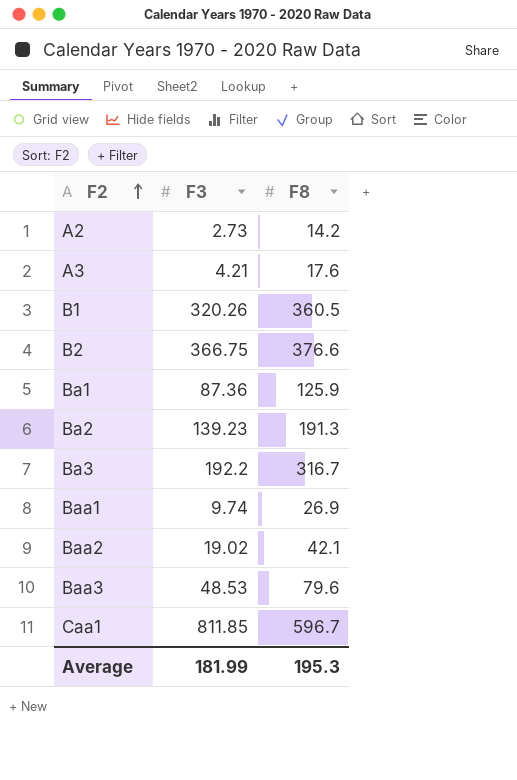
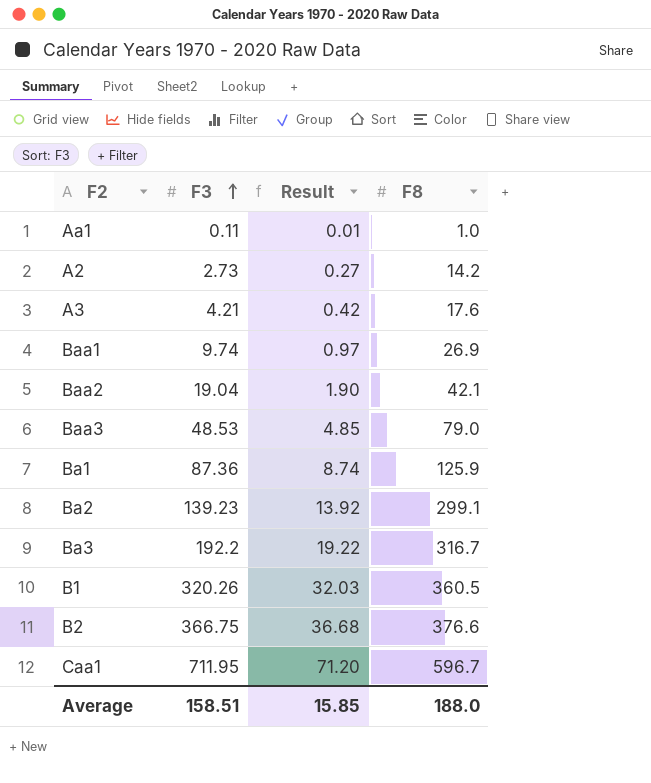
row order: F2 ascending -> F3 ascending
column Result | formula: none -> [F3] * 0.1
row Aa1: none -> 0.11 | 0.01 | 1.0
Baa2 | F3: 19.02 -> 19.04
Baa3 | F8: 79.6 -> 79.0
Ba2 | F8: 191.3 -> 299.1
Caa1 | F3: 811.85 -> 711.95
Average | F3: 181.99 -> 158.51
Average | F8: 195.3 -> 188.0

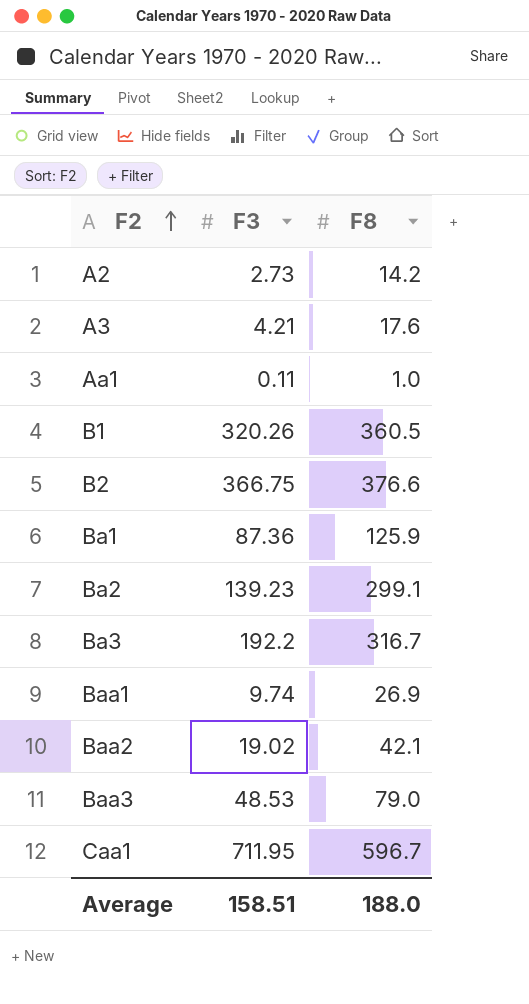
row order: F3 ascending -> F2 ascending
column Result | formula: [F3] * 0.1 -> none
Baa2 | F3: 19.04 -> 19.02

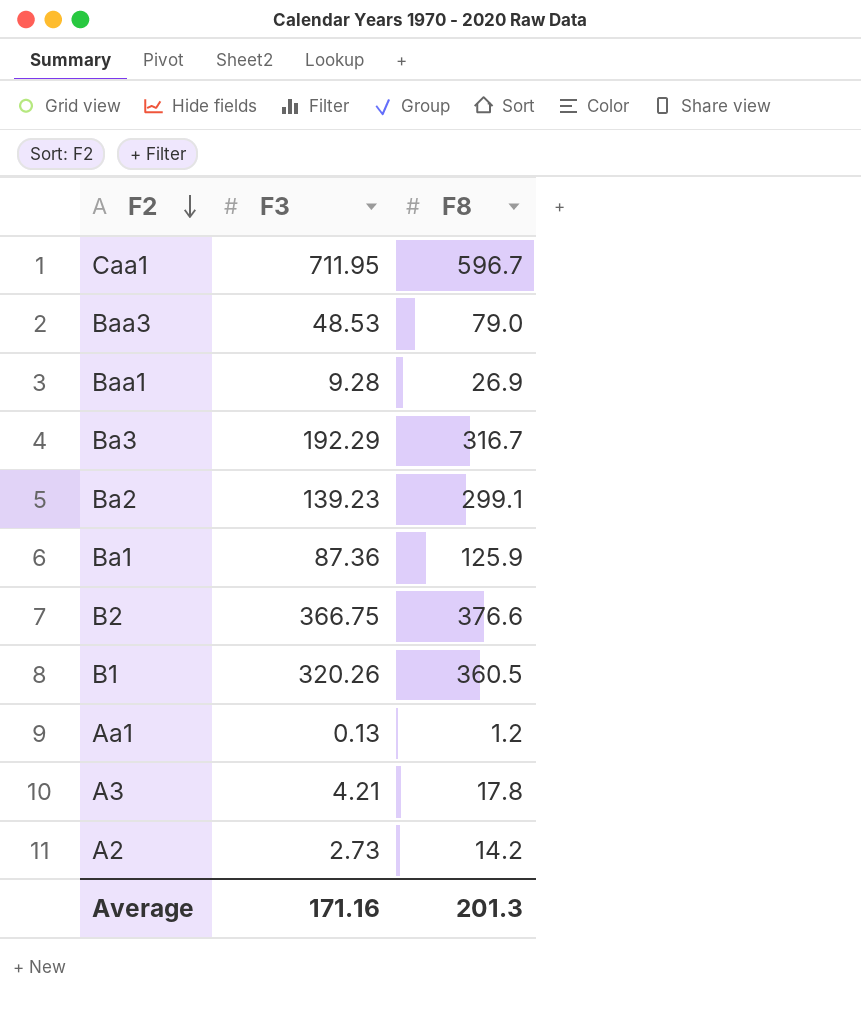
row order: F2 ascending -> F2 descending
row Baa2: 19.02 | 42.1 -> none
Baa1 | F3: 9.74 -> 9.28
Ba3 | F3: 192.2 -> 192.29
Aa1 | F3: 0.11 -> 0.13
Aa1 | F8: 1.0 -> 1.2
A3 | F8: 17.6 -> 17.8
Average | F3: 158.51 -> 171.16
Average | F8: 188.0 -> 201.3

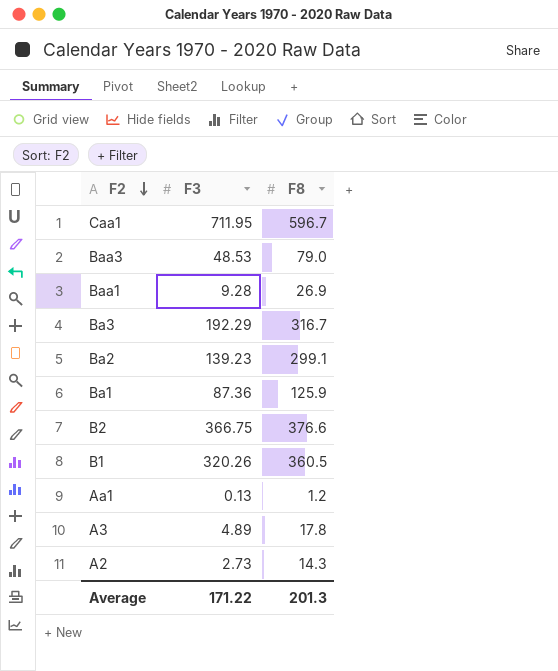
A3 | F3: 4.21 -> 4.89
A2 | F8: 14.2 -> 14.3
Average | F3: 171.16 -> 171.22

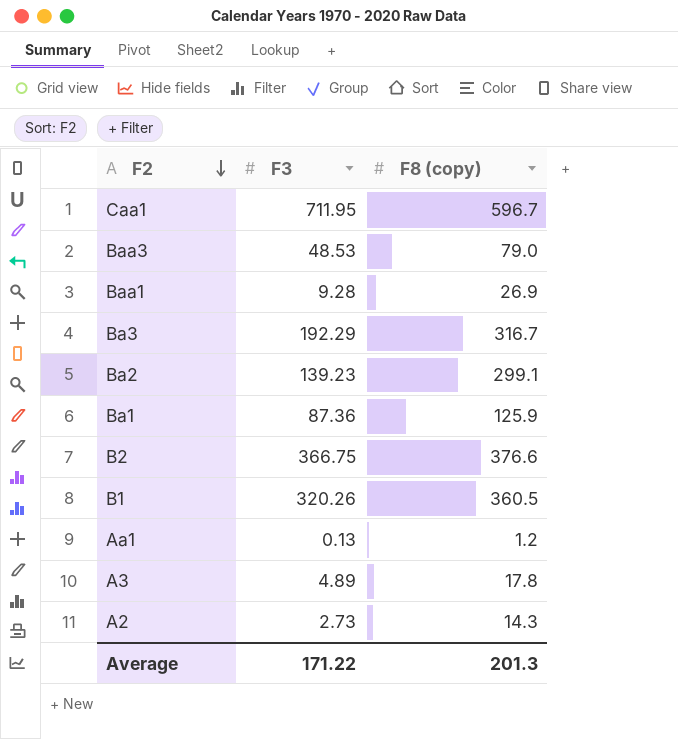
column name: F8 -> F8 (copy)

